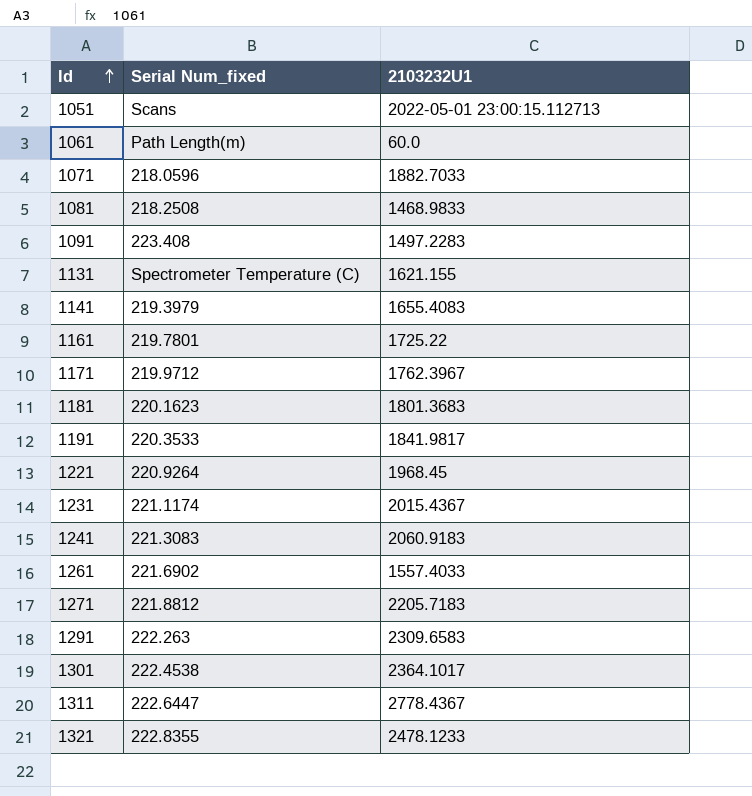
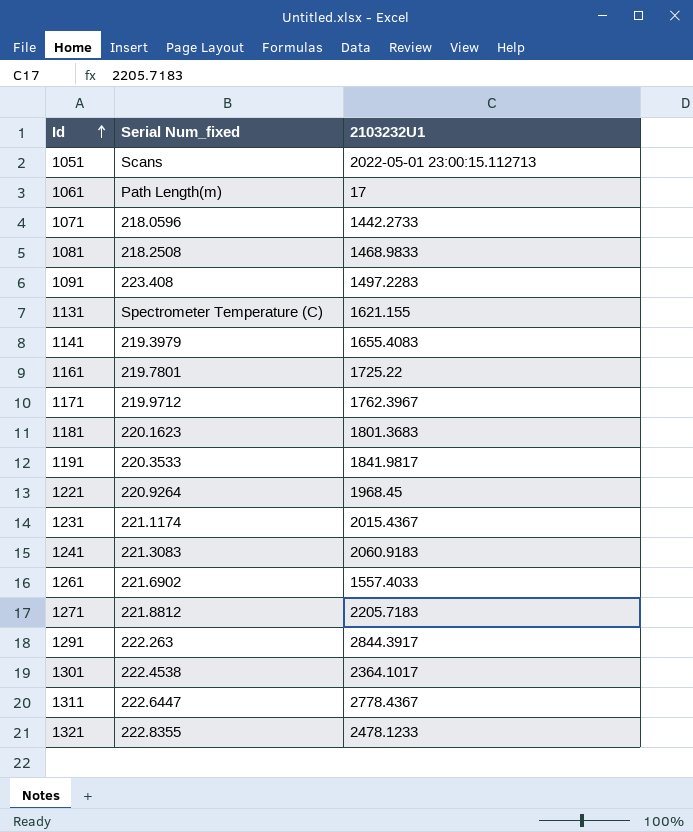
1061 | 2103232U1: 60.0 -> 17
1071 | 2103232U1: 1882.7033 -> 1442.2733
1291 | 2103232U1: 2309.6583 -> 2844.3917

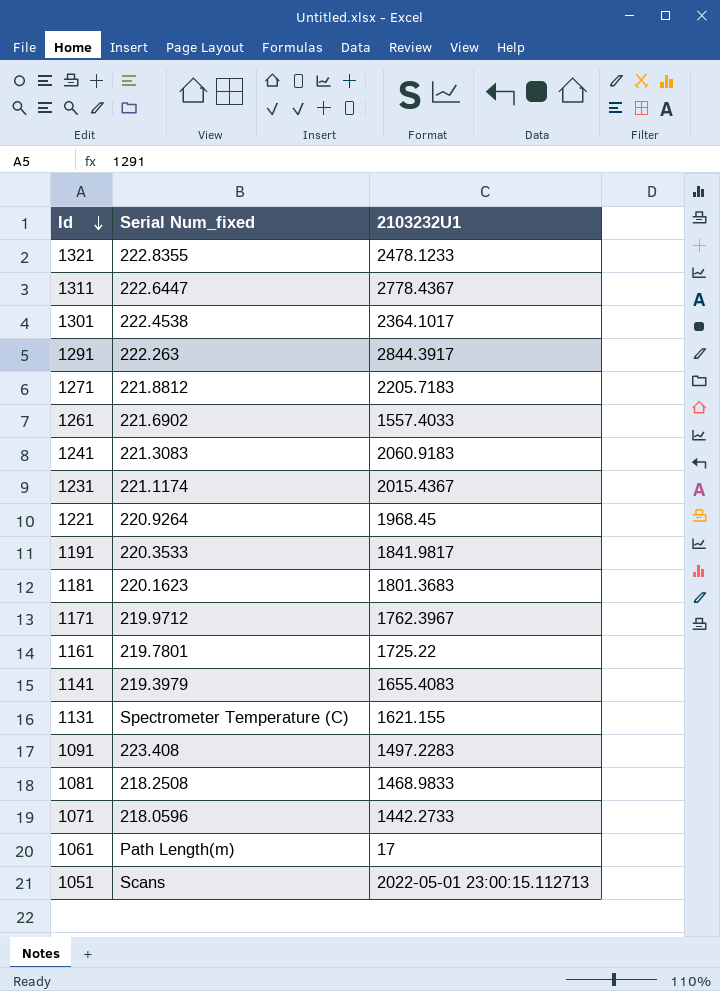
row order: Id ascending -> Id descending

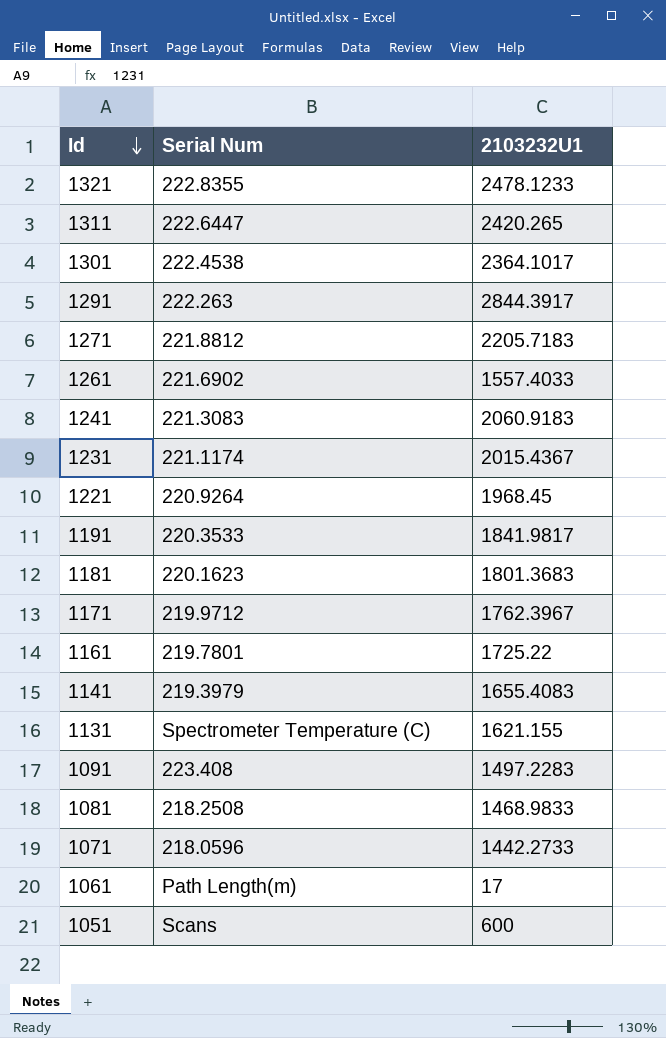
column name: Serial Num_fixed -> Serial Num
1311 | 2103232U1: 2778.4367 -> 2420.265
1051 | 2103232U1: 2022-05-01 23:00:15.112713 -> 600

